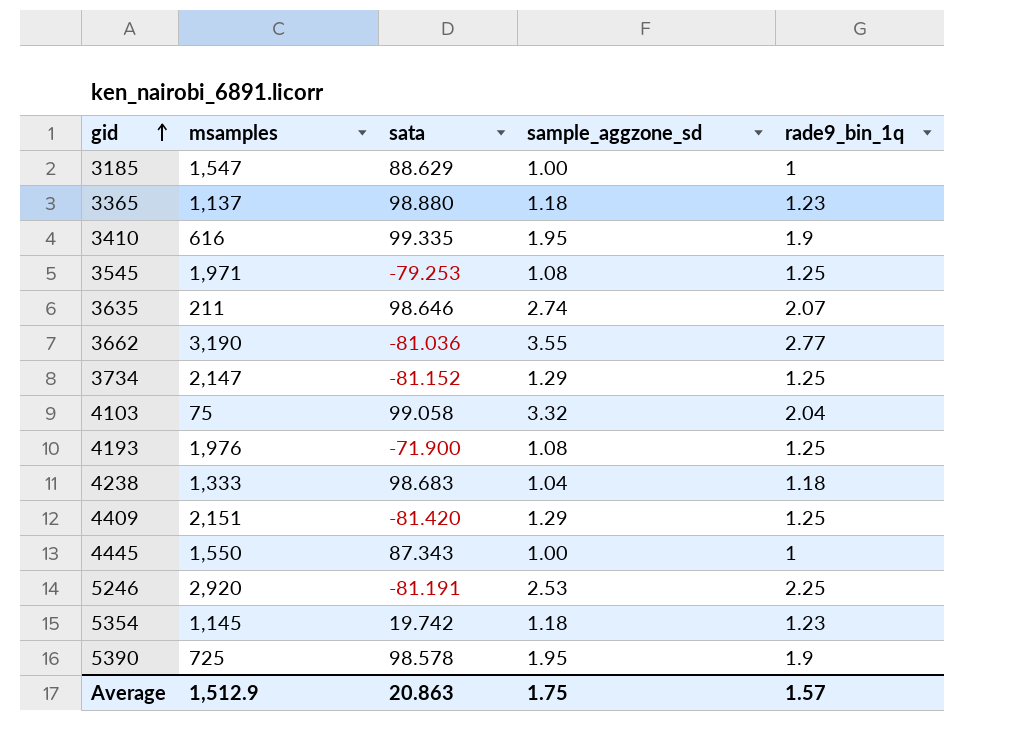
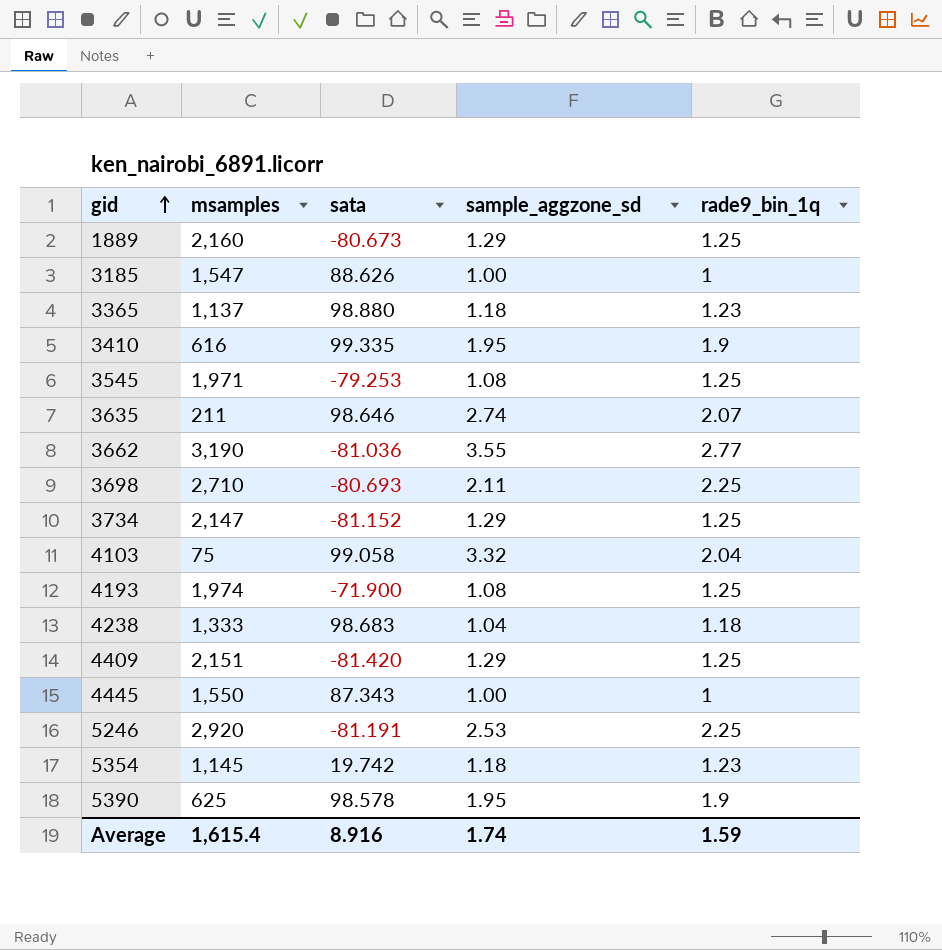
row 1889: none -> 2,160 | -80.673 | 1.29 | 1.25
3185 | sata: 88.629 -> 88.626
row 3698: none -> 2,710 | -80.693 | 2.11 | 2.25
4193 | msamples: 1,976 -> 1,974
5390 | msamples: 725 -> 625
Average | msamples: 1,512.9 -> 1,615.4
Average | sata: 20.863 -> 8.916
Average | sample_aggzone_sd: 1.75 -> 1.74
Average | rade9_bin_1q: 1.57 -> 1.59

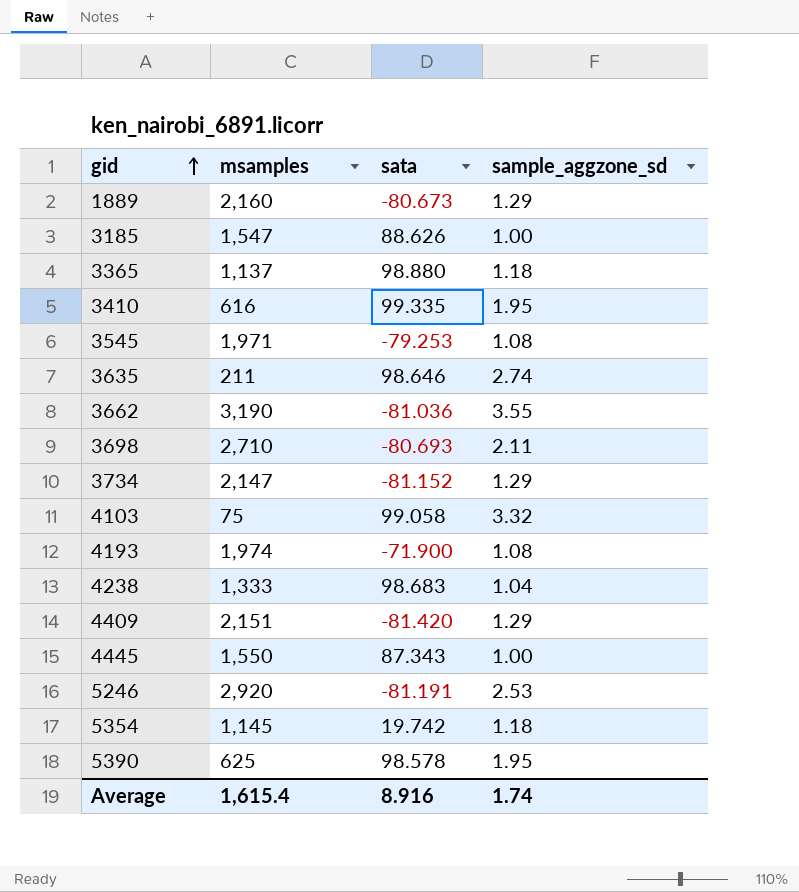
column rade9_bin_1q | position: 5 -> none

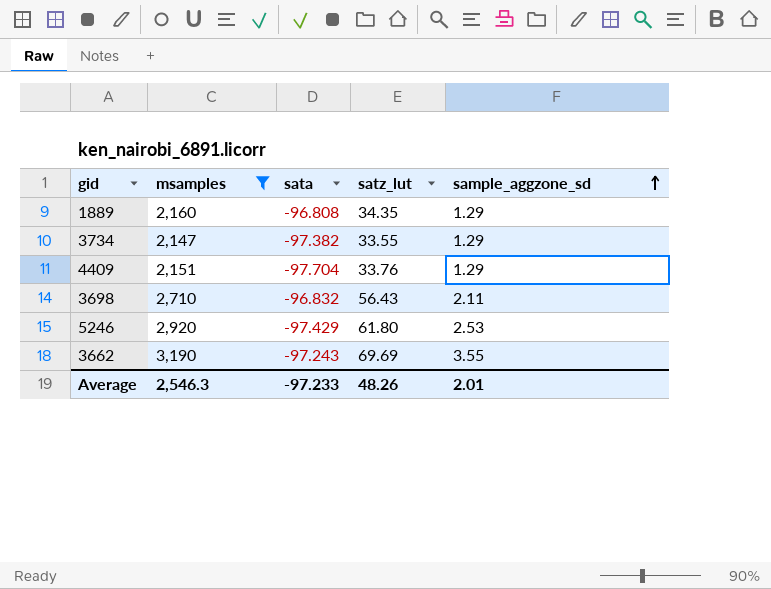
filter: none -> msamples >= 2,147
row order: gid ascending -> sample_aggzone_sd ascending
column satz_lut | position: none -> 4
1889 | sata: -80.673 -> -96.808
3734 | sata: -81.152 -> -97.382
4409 | sata: -81.420 -> -97.704
3698 | sata: -80.693 -> -96.832
5246 | sata: -81.191 -> -97.429
3662 | sata: -81.036 -> -97.243
Average | msamples: 1,615.4 -> 2,546.3
Average | sata: 8.916 -> -97.233
Average | sample_aggzone_sd: 1.74 -> 2.01

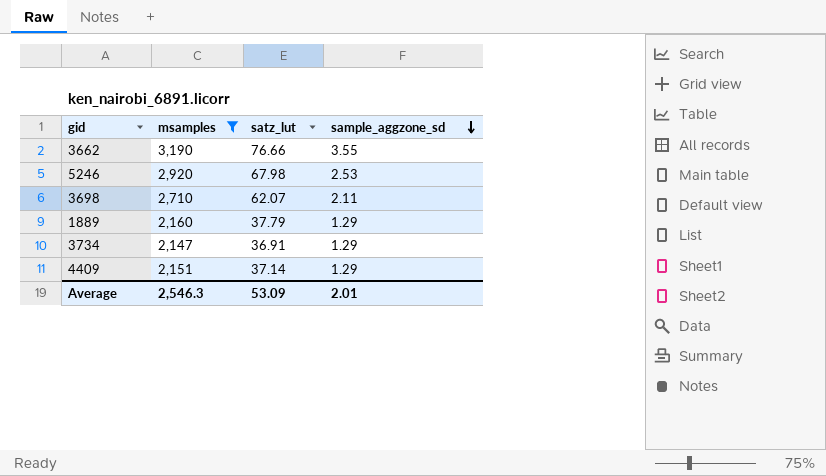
row order: sample_aggzone_sd ascending -> sample_aggzone_sd descending
column sata | position: 3 -> none
3662 | satz_lut: 69.69 -> 76.66
5246 | satz_lut: 61.80 -> 67.98
3698 | satz_lut: 56.43 -> 62.07
1889 | satz_lut: 34.35 -> 37.79
3734 | satz_lut: 33.55 -> 36.91
4409 | satz_lut: 33.76 -> 37.14
Average | satz_lut: 48.26 -> 53.09

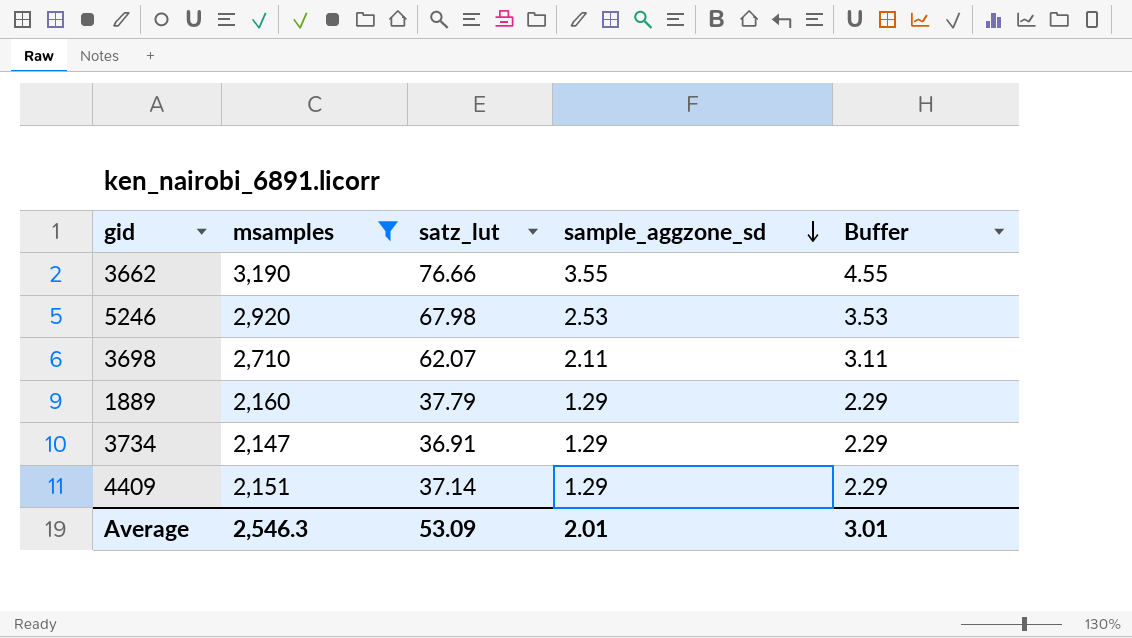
column Buffer | formula: none -> [sample_aggzone_sd] + 1

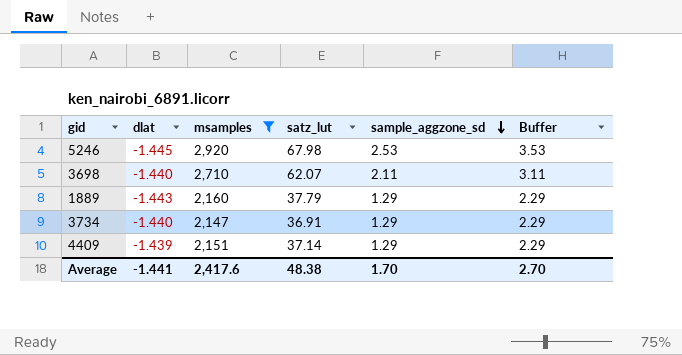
column dlat | position: none -> 2
row 3662: 3,190 | 76.66 | 3.55 | 4.55 -> none
Average | msamples: 2,546.3 -> 2,417.6
Average | satz_lut: 53.09 -> 48.38
Average | sample_aggzone_sd: 2.01 -> 1.70
Average | Buffer: 3.01 -> 2.70

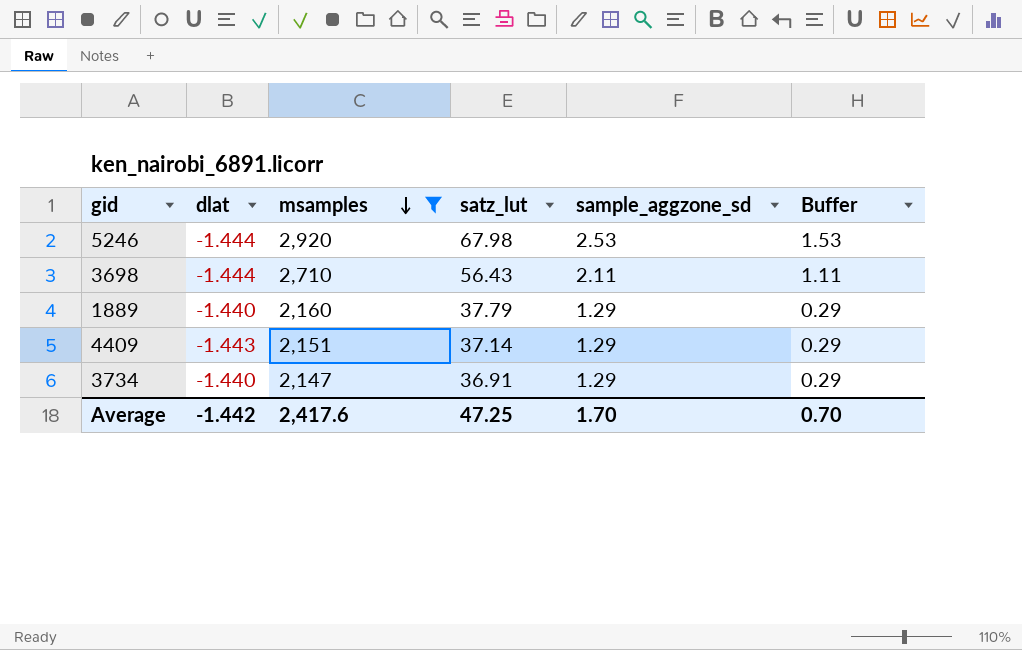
row order: sample_aggzone_sd descending -> msamples descending
column Buffer | formula: [sample_aggzone_sd] + 1 -> [sample_aggzone_sd] - 1
5246 | dlat: -1.445 -> -1.444
3698 | dlat: -1.440 -> -1.444
3698 | satz_lut: 62.07 -> 56.43
1889 | dlat: -1.443 -> -1.440
4409 | dlat: -1.439 -> -1.443
Average | dlat: -1.441 -> -1.442
Average | satz_lut: 48.38 -> 47.25
Average | Buffer: 2.70 -> 0.70

